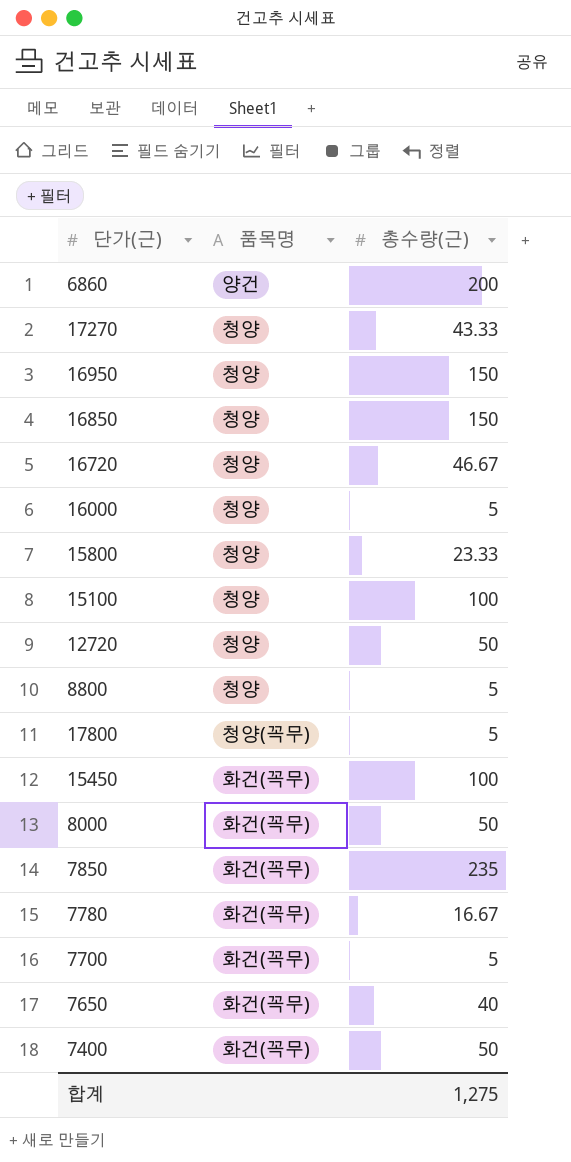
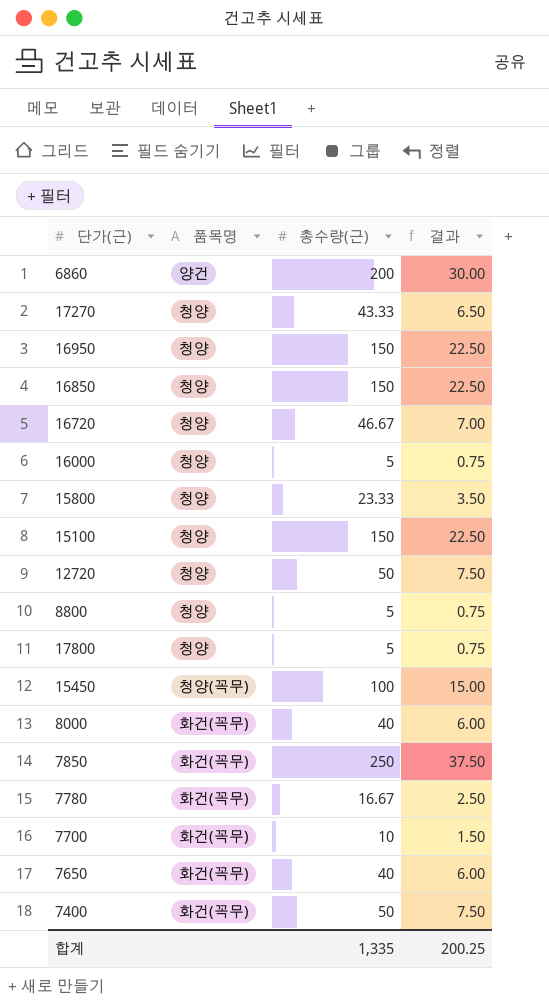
column 결과 | formula: none -> [총수량(근)] * 0.15
15100 | 총수량(근): 100 -> 150
17800 | 품목명: 청양(꼭무) -> 청양
15450 | 품목명: 화건(꼭무) -> 청양(꼭무)
8000 | 총수량(근): 50 -> 40
7850 | 총수량(근): 235 -> 250
7700 | 총수량(근): 5 -> 10
합계 | 총수량(근): 1,275 -> 1,335

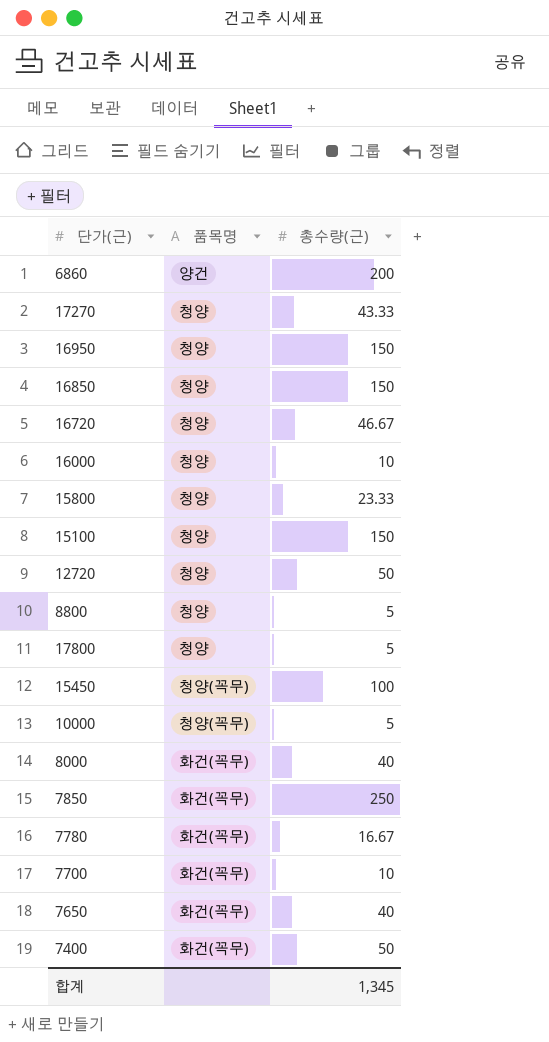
column 결과 | formula: [총수량(근)] * 0.15 -> none
16000 | 총수량(근): 5 -> 10
row 10000: none -> 청양(꼭무) | 5
합계 | 총수량(근): 1,335 -> 1,345

